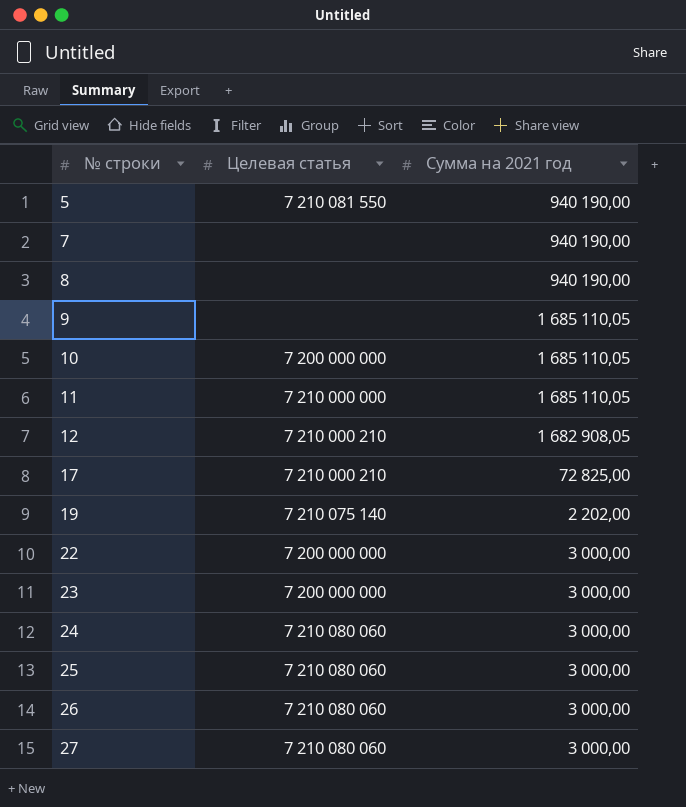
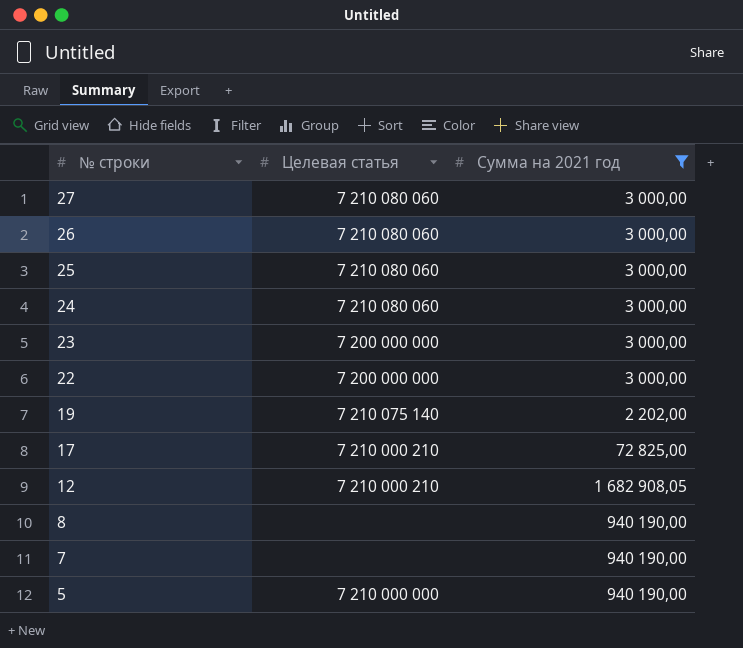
filter: none -> Сумма на 2021 год != 1 685 110,05
row order: № строки ascending -> № строки descending
5 | Целевая статья: 7 210 081 550 -> 7 210 000 000

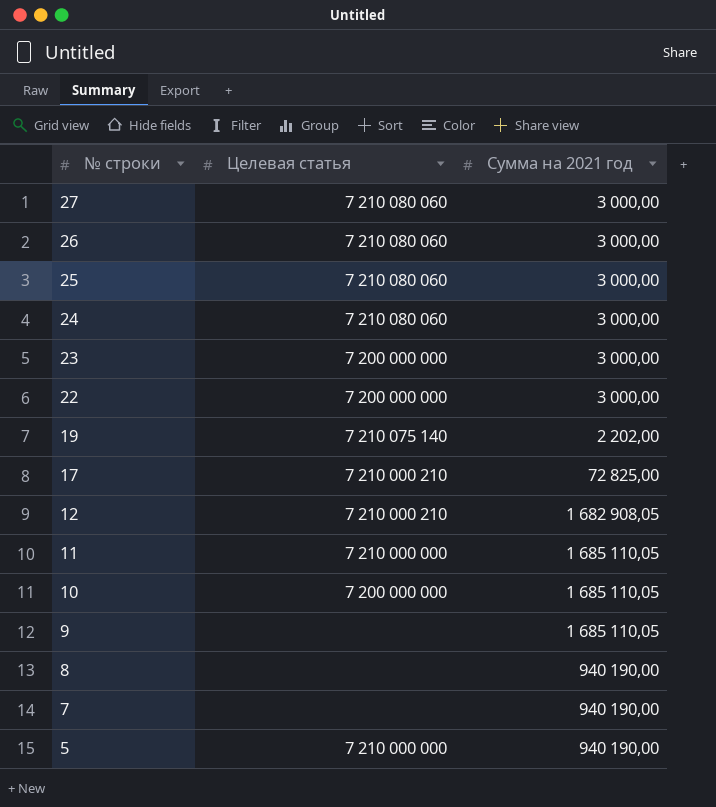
filter: Сумма на 2021 год != 1 685 110,05 -> none

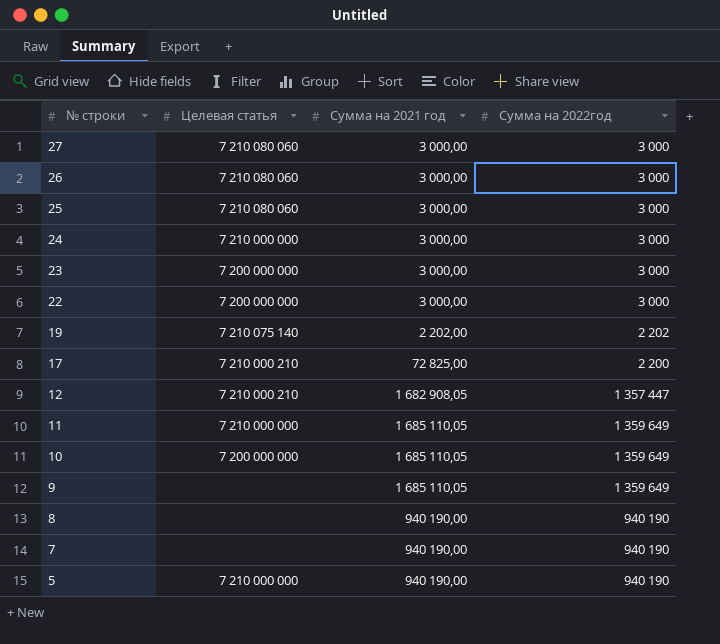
column Сумма на 2022год | position: none -> 4
24 | Целевая статья: 7 210 080 060 -> 7 210 000 000

